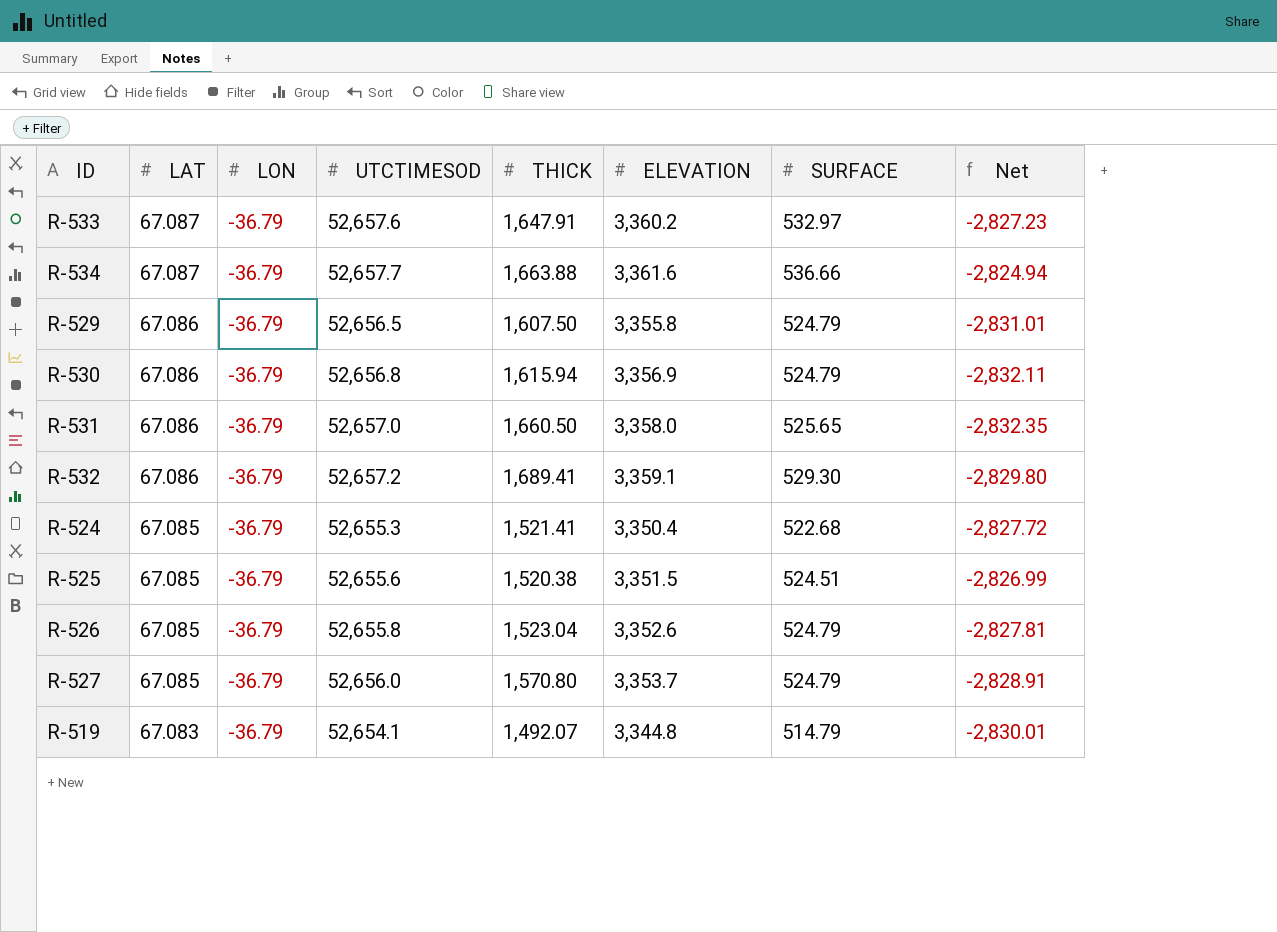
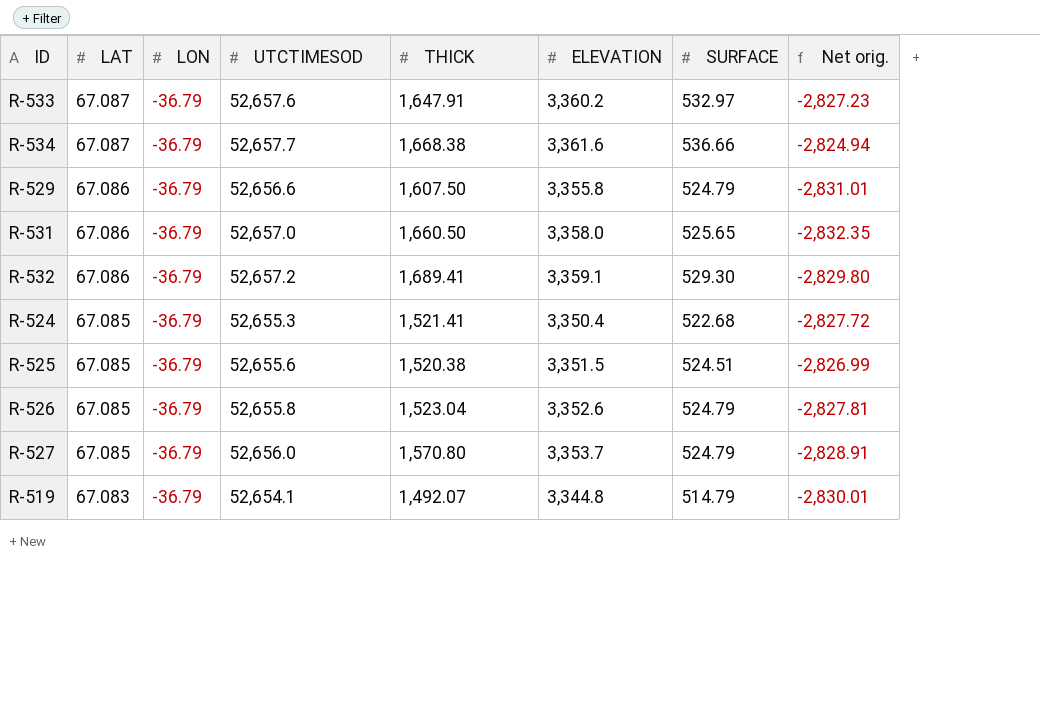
column name: Net -> Net orig.
row R-530: 67.086 | -36.79 | 52,656.8 | 1,615.94 | 3,356.9 | 524.79 | -2,832.11 -> none
R-534 | THICK: 1,663.88 -> 1,668.38
R-529 | UTCTIMESOD: 52,656.5 -> 52,656.6

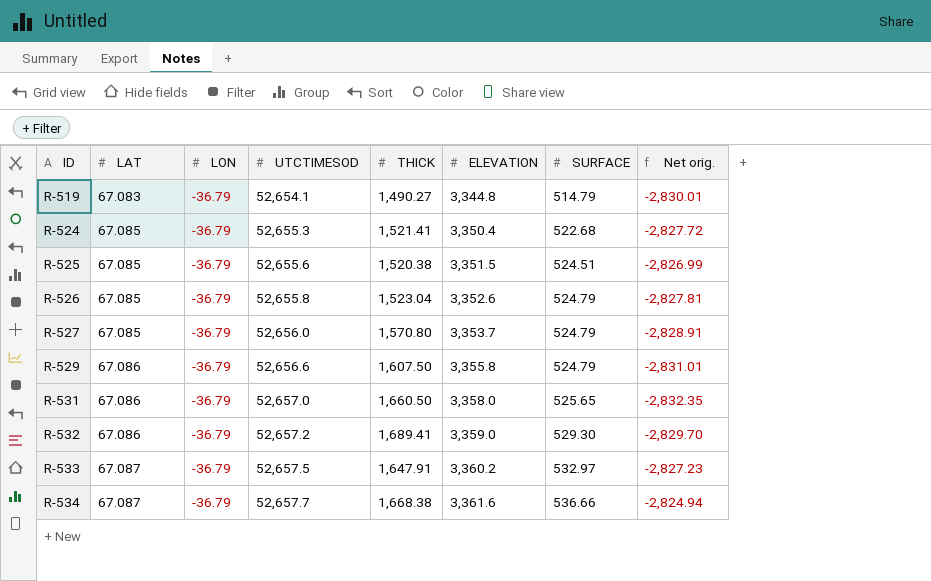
row order: LAT descending -> ID ascending
R-519 | THICK: 1,492.07 -> 1,490.27
R-532 | ELEVATION: 3,359.1 -> 3,359.0
R-532 | Net orig.: -2,829.80 -> -2,829.70
R-533 | UTCTIMESOD: 52,657.6 -> 52,657.5

